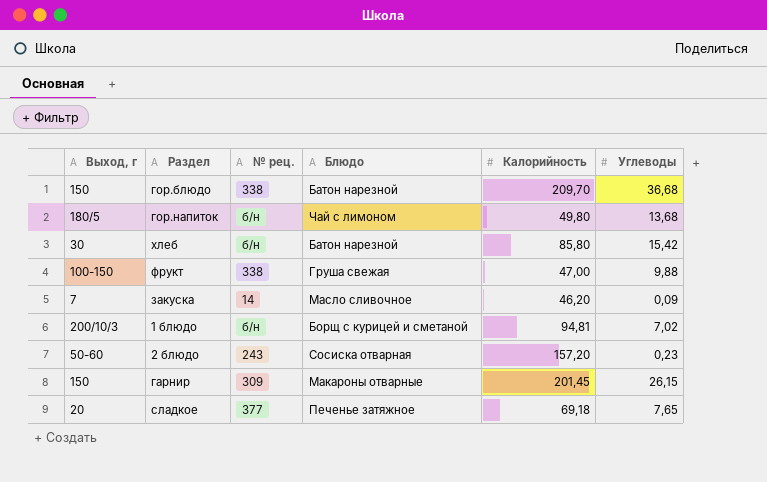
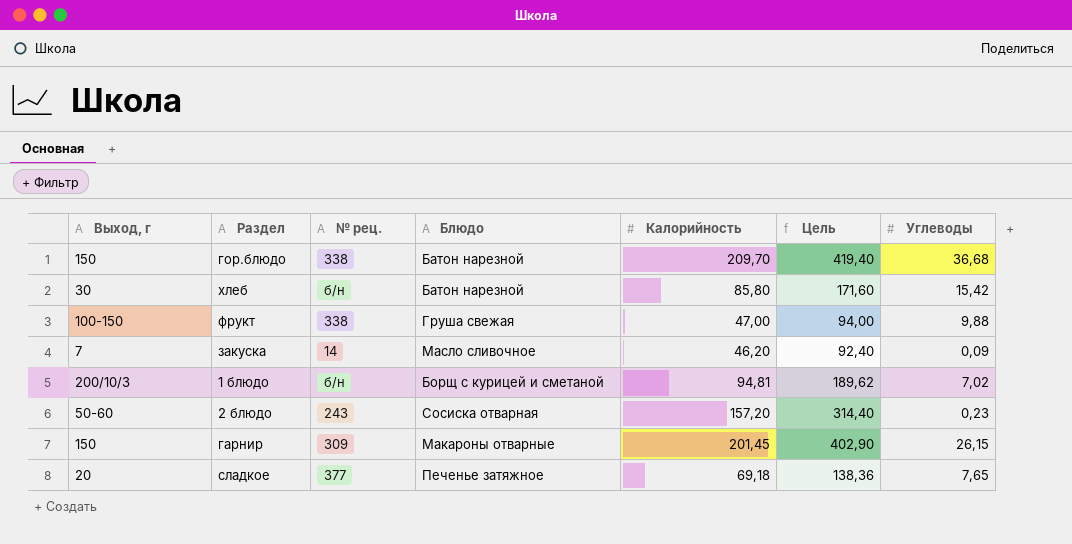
column Цель | formula: none -> [Калорийность] * 2
row гор.напиток: 180/5 | б/н | Чай с лимоном | 49,80 | 13,68 -> none

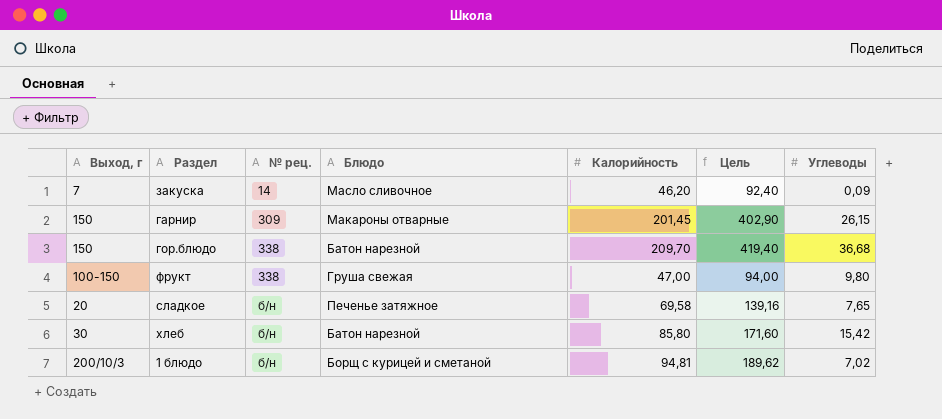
row order: none -> № рец. ascending
row 2 блюдо: 50-60 | 243 | Сосиска отварная | 157,20 | 314,40 | 0,23 -> none
фрукт | Углеводы: 9,88 -> 9,80
сладкое | № рец.: 377 -> б/н
сладкое | Калорийность: 69,18 -> 69,58
сладкое | Цель: 138,36 -> 139,16

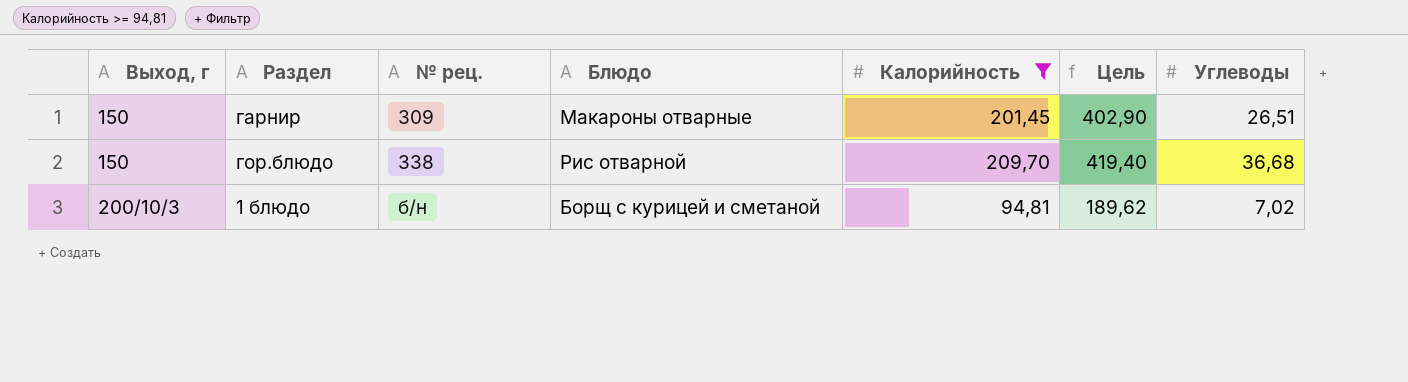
filter: none -> Калорийность >= 94,81
гарнир | Углеводы: 26,15 -> 26,51
гор.блюдо | Блюдо: Батон нарезной -> Рис отварной

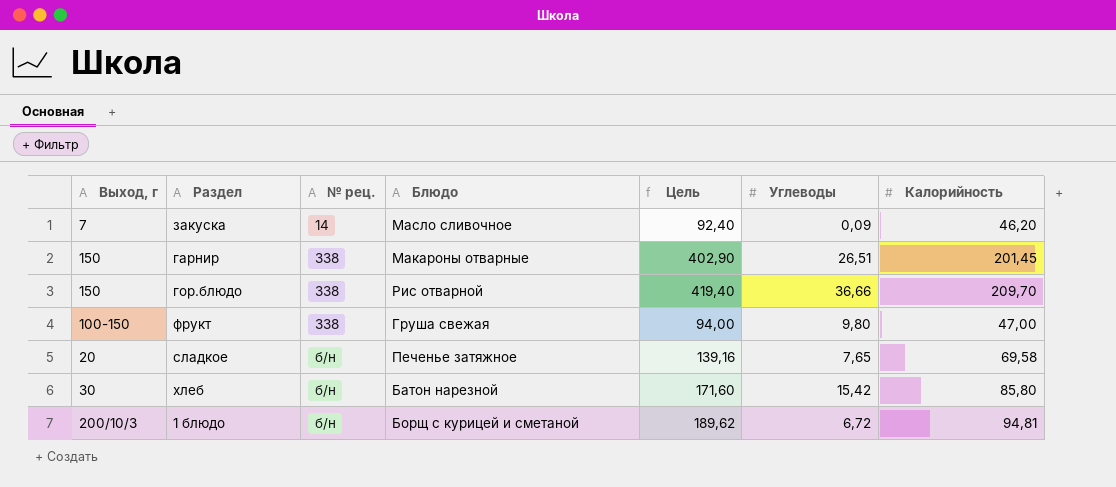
filter: Калорийность >= 94,81 -> none
column Калорийность | position: 5 -> 7
гарнир | № рец.: 309 -> 338
гор.блюдо | Углеводы: 36,68 -> 36,66
1 блюдо | Углеводы: 7,02 -> 6,72

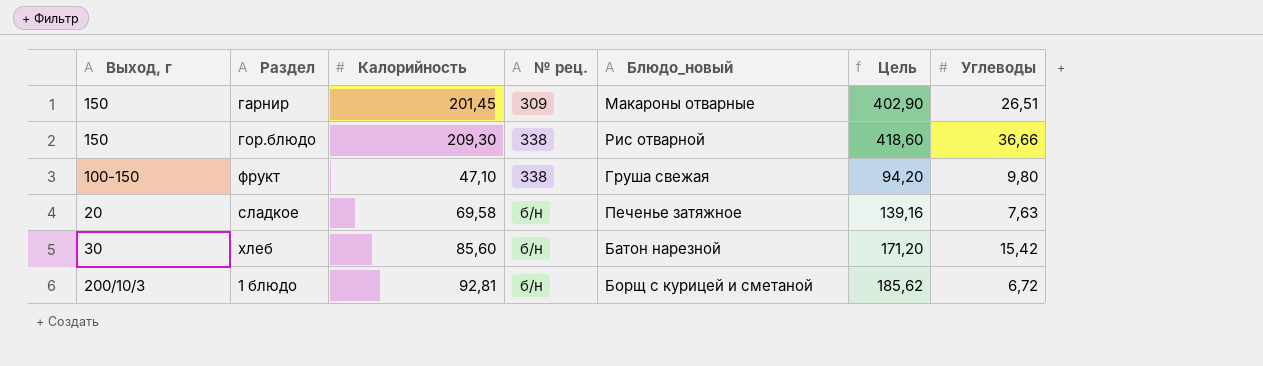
column Калорийность | position: 7 -> 3
column name: Блюдо -> Блюдо_новый
row закуска: 7 | 14 | Масло сливочное | 92,40 | 0,09 | 46,20 -> none
гарнир | № рец.: 338 -> 309
гор.блюдо | Калорийность: 209,70 -> 209,30
гор.блюдо | Цель: 419,40 -> 418,60
фрукт | Калорийность: 47,00 -> 47,10
фрукт | Цель: 94,00 -> 94,20
сладкое | Углеводы: 7,65 -> 7,63
хлеб | Калорийность: 85,80 -> 85,60
хлеб | Цель: 171,60 -> 171,20
1 блюдо | Калорийность: 94,81 -> 92,81
1 блюдо | Цель: 189,62 -> 185,62

